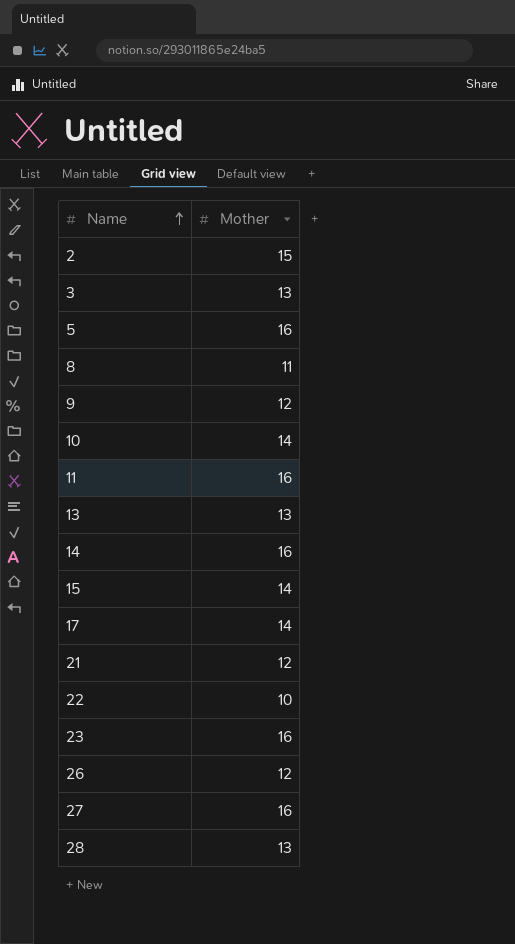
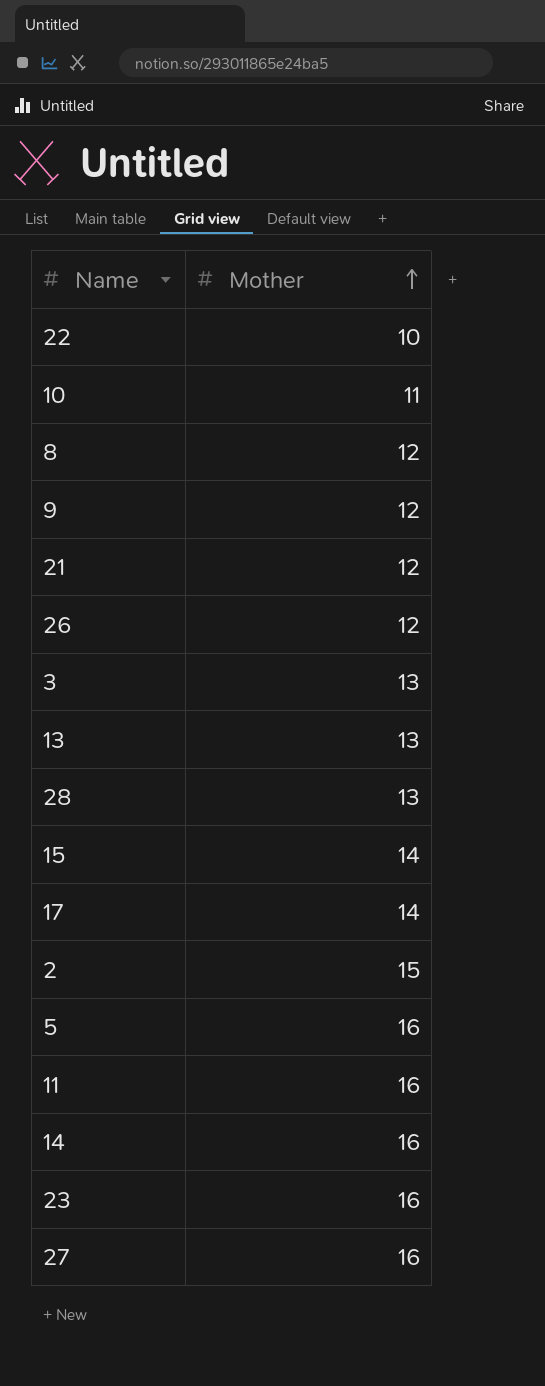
row order: Name ascending -> Mother ascending
10 | Mother: 14 -> 11
8 | Mother: 11 -> 12

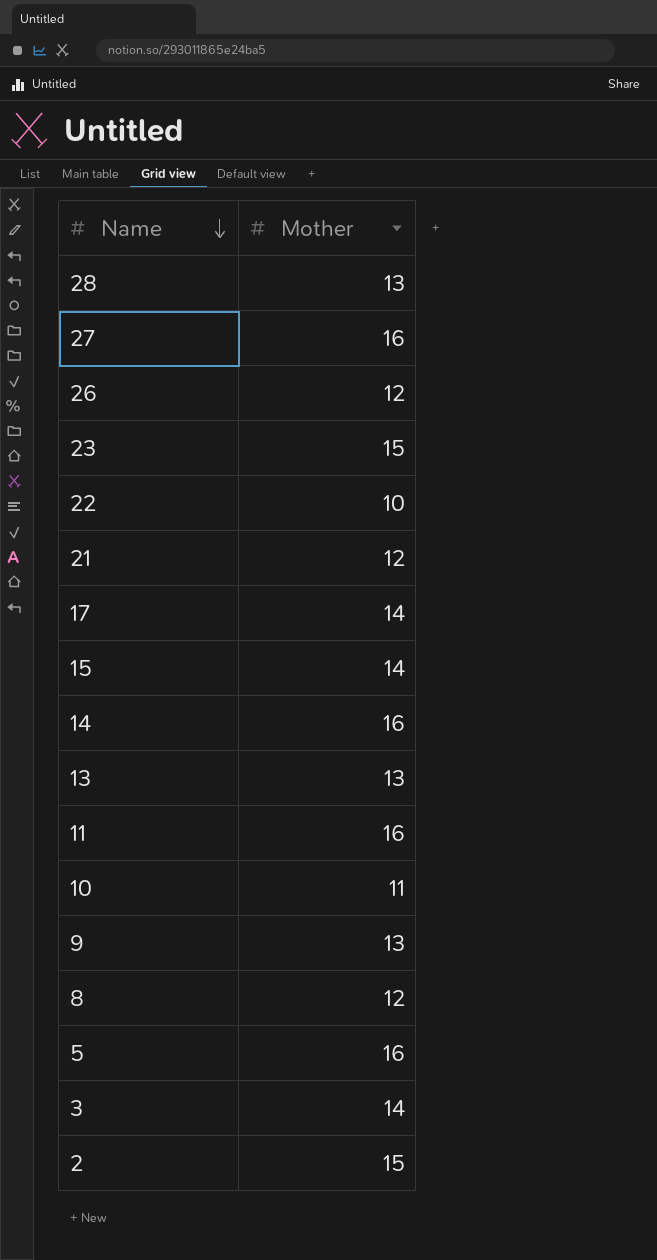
row order: Mother ascending -> Name descending
23 | Mother: 16 -> 15
9 | Mother: 12 -> 13
3 | Mother: 13 -> 14

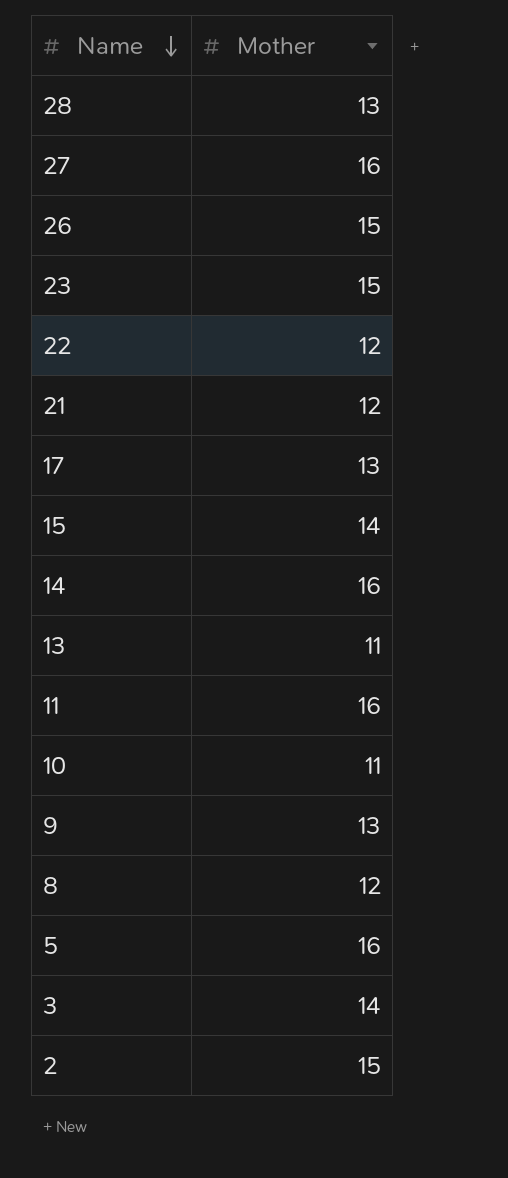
26 | Mother: 12 -> 15
22 | Mother: 10 -> 12
17 | Mother: 14 -> 13
13 | Mother: 13 -> 11

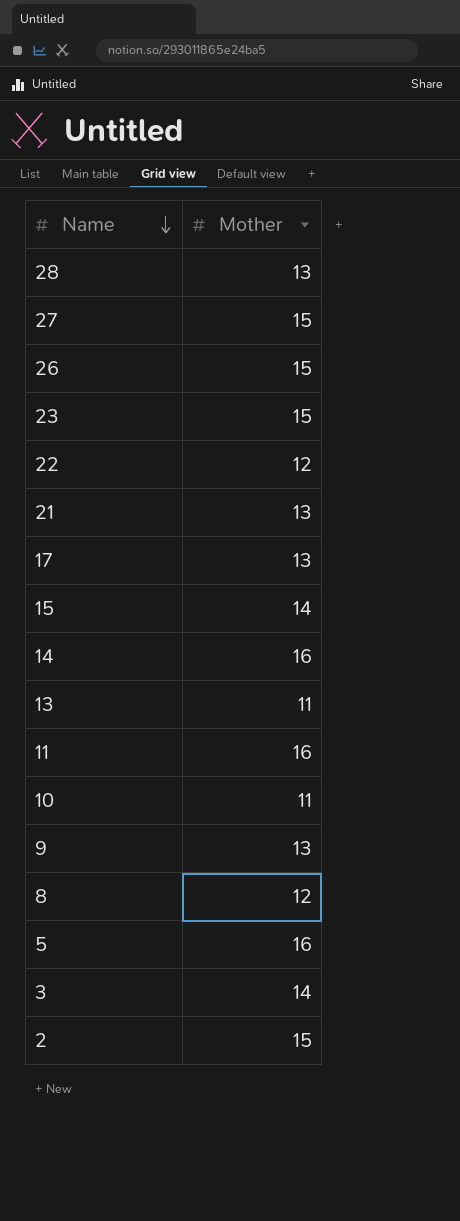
27 | Mother: 16 -> 15
21 | Mother: 12 -> 13

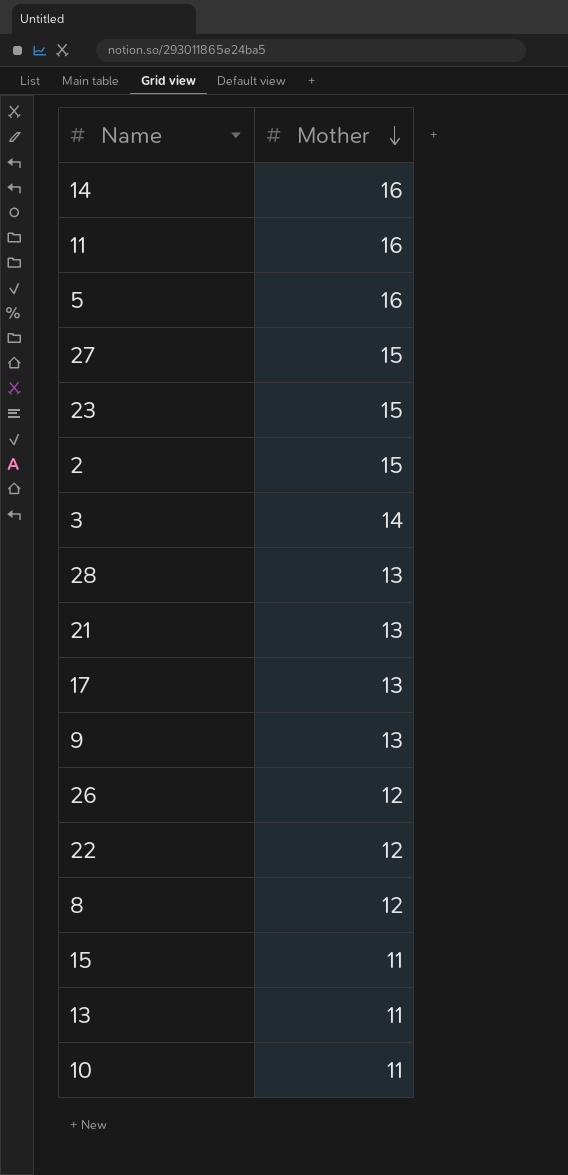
row order: Name descending -> Mother descending
26 | Mother: 15 -> 12
15 | Mother: 14 -> 11

